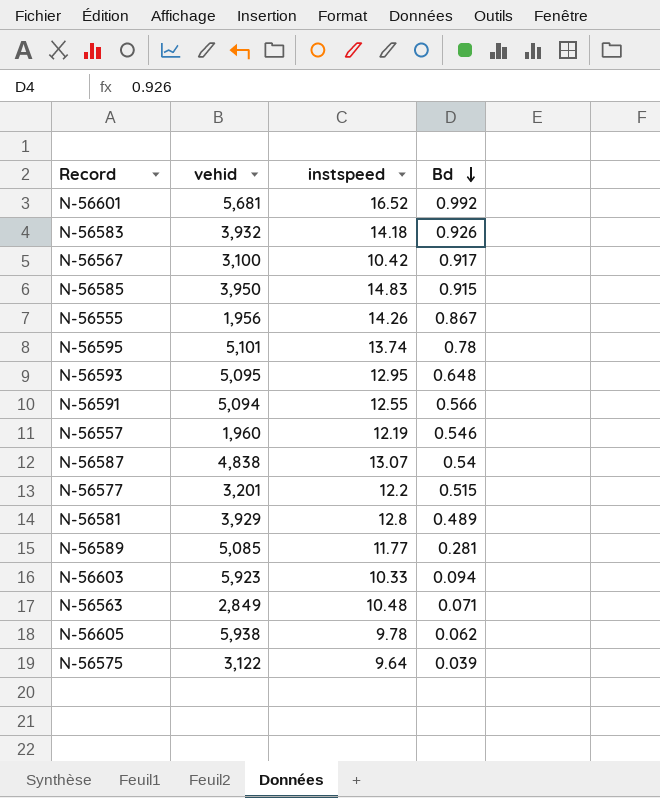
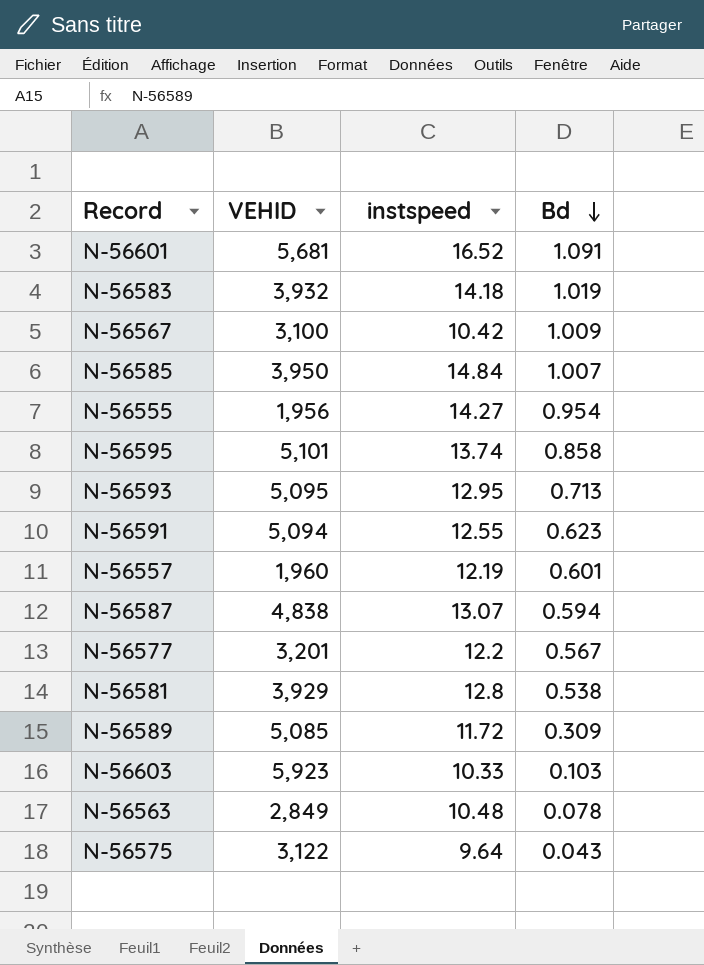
column name: vehid -> VEHID
row N-56605: 5,938 | 9.78 | 0.062 -> none
N-56601 | Bd: 0.992 -> 1.091
N-56583 | Bd: 0.926 -> 1.019
N-56567 | Bd: 0.917 -> 1.009
N-56585 | instspeed: 14.83 -> 14.84
N-56585 | Bd: 0.915 -> 1.007
N-56555 | instspeed: 14.26 -> 14.27
N-56555 | Bd: 0.867 -> 0.954
N-56595 | Bd: 0.78 -> 0.858
N-56593 | Bd: 0.648 -> 0.713
N-56591 | Bd: 0.566 -> 0.623
N-56557 | Bd: 0.546 -> 0.601
N-56587 | Bd: 0.54 -> 0.594
N-56577 | Bd: 0.515 -> 0.567
N-56581 | Bd: 0.489 -> 0.538
N-56589 | instspeed: 11.77 -> 11.72
N-56589 | Bd: 0.281 -> 0.309
N-56603 | Bd: 0.094 -> 0.103
N-56563 | Bd: 0.071 -> 0.078
N-56575 | Bd: 0.039 -> 0.043

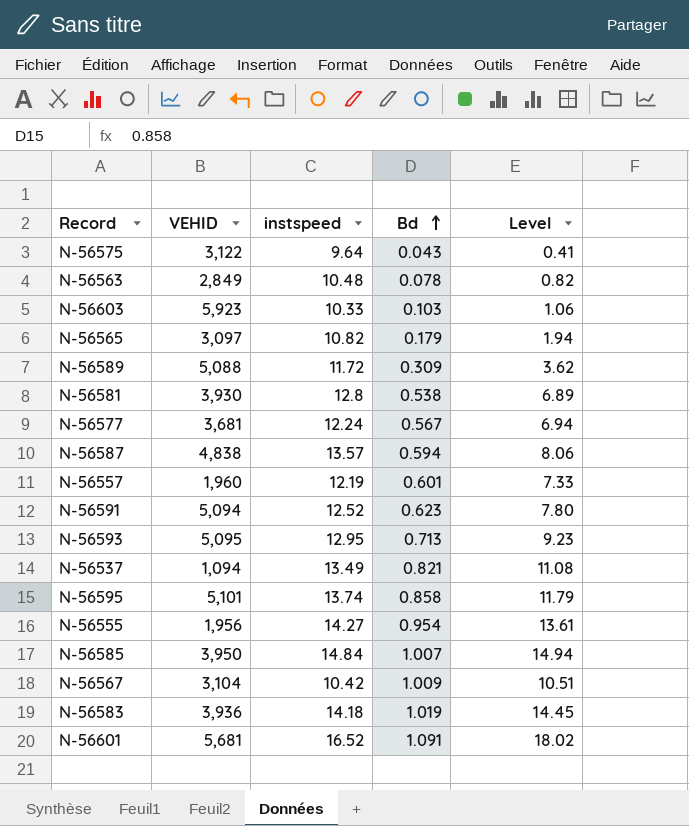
row order: Bd descending -> Bd ascending
column Level | formula: none -> [instspeed] * [Bd]
row N-56565: none -> 3,097 | 10.82 | 0.179 | 1.94
N-56589 | VEHID: 5,085 -> 5,088
N-56581 | VEHID: 3,929 -> 3,930
N-56577 | VEHID: 3,201 -> 3,681
N-56577 | instspeed: 12.2 -> 12.24
N-56587 | instspeed: 13.07 -> 13.57
N-56591 | instspeed: 12.55 -> 12.52
row N-56537: none -> 1,094 | 13.49 | 0.821 | 11.08
N-56567 | VEHID: 3,100 -> 3,104
N-56583 | VEHID: 3,932 -> 3,936

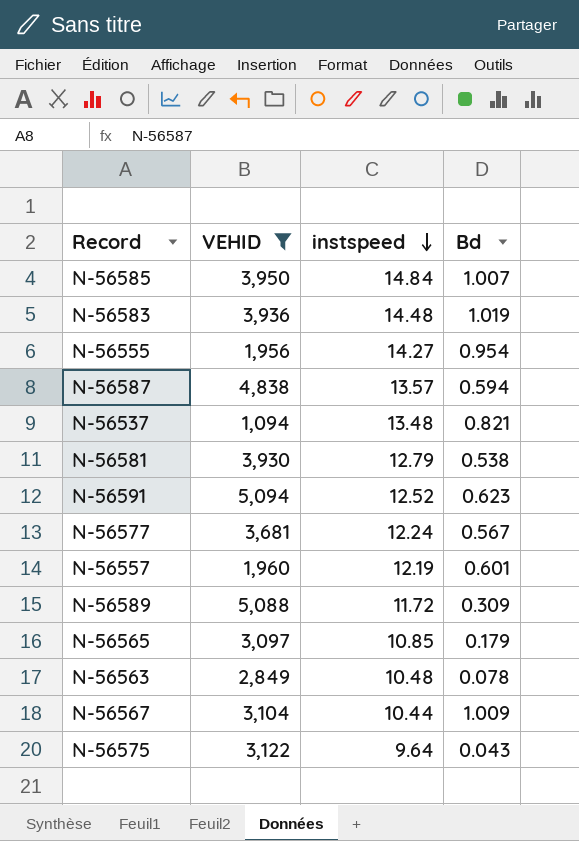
filter: none -> VEHID <= 5,094
row order: Bd ascending -> instspeed descending
column Level | formula: [instspeed] * [Bd] -> none
N-56583 | instspeed: 14.18 -> 14.48
N-56537 | instspeed: 13.49 -> 13.48
N-56581 | instspeed: 12.8 -> 12.79
N-56565 | instspeed: 10.82 -> 10.85
N-56567 | instspeed: 10.42 -> 10.44

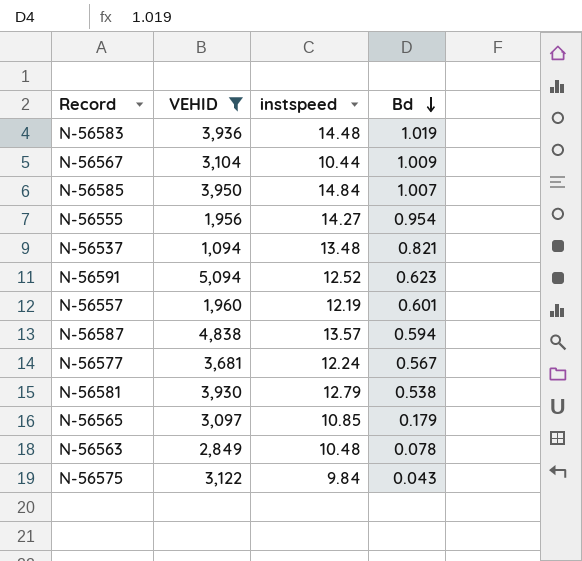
row order: instspeed descending -> Bd descending
row N-56589: 5,088 | 11.72 | 0.309 -> none
N-56575 | instspeed: 9.64 -> 9.84

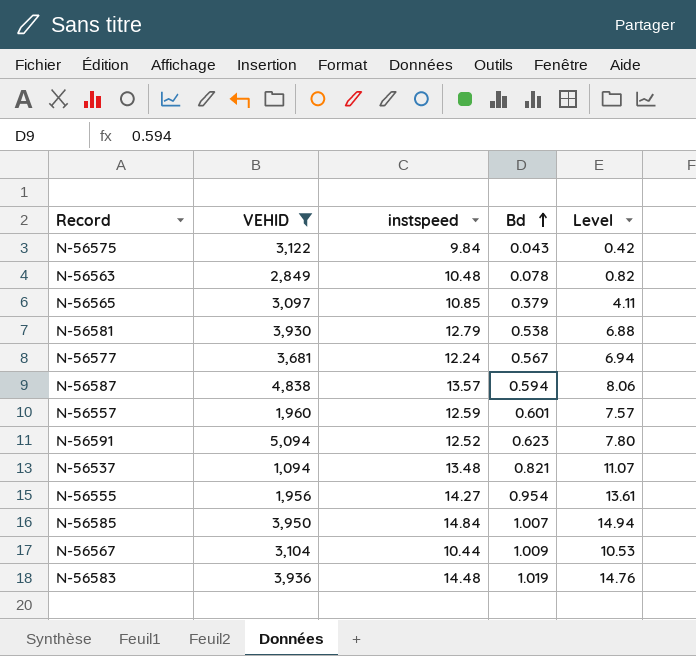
row order: Bd descending -> Bd ascending
column Level | formula: none -> [instspeed] * [Bd]
N-56565 | Bd: 0.179 -> 0.379
N-56557 | instspeed: 12.19 -> 12.59

